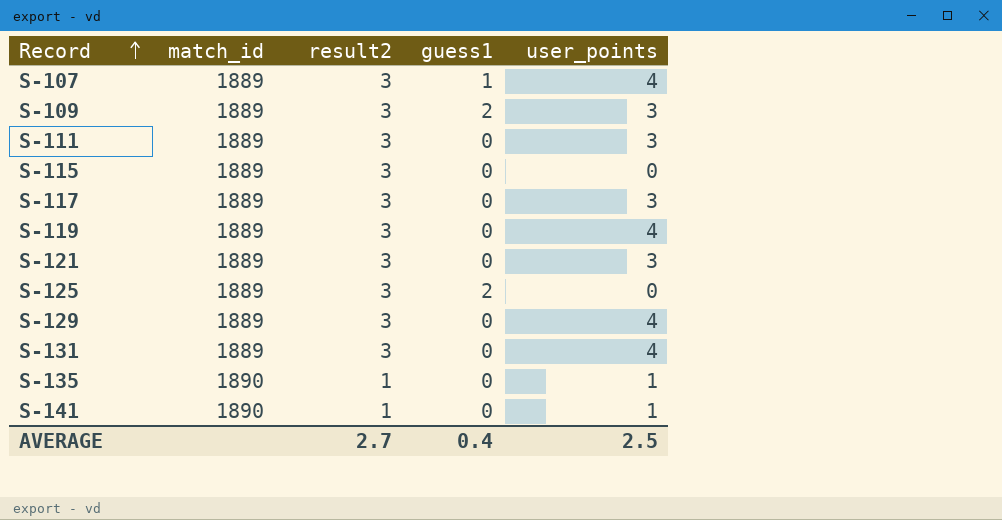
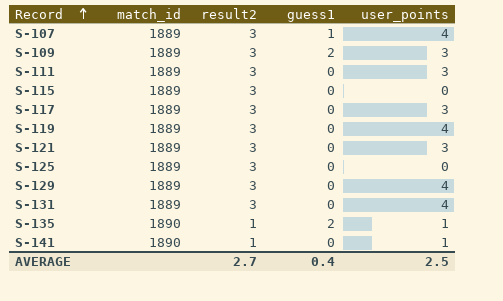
S-125 | guess1: 2 -> 0
S-135 | guess1: 0 -> 2

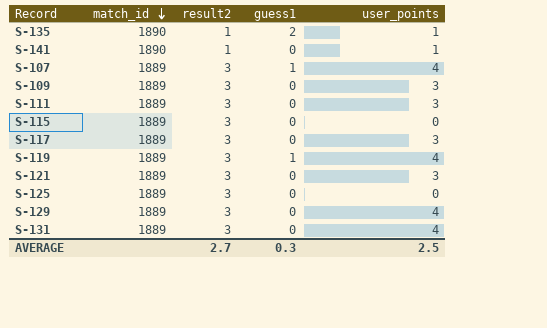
row order: Record ascending -> match_id descending
S-109 | guess1: 2 -> 0
S-119 | guess1: 0 -> 1
AVERAGE | guess1: 0.4 -> 0.3

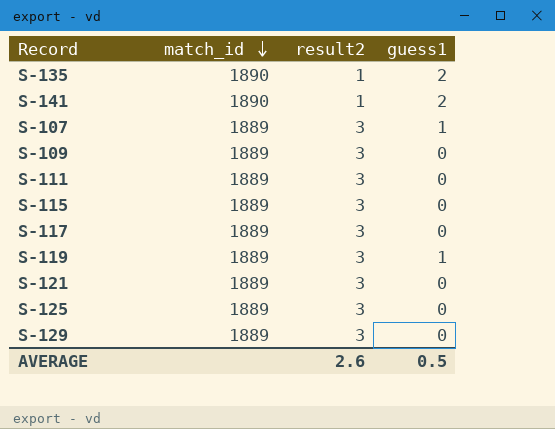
column user_points | position: 5 -> none
row S-131: 1889 | 3 | 0 | 4 -> none
S-141 | guess1: 0 -> 2
AVERAGE | result2: 2.7 -> 2.6
AVERAGE | guess1: 0.3 -> 0.5

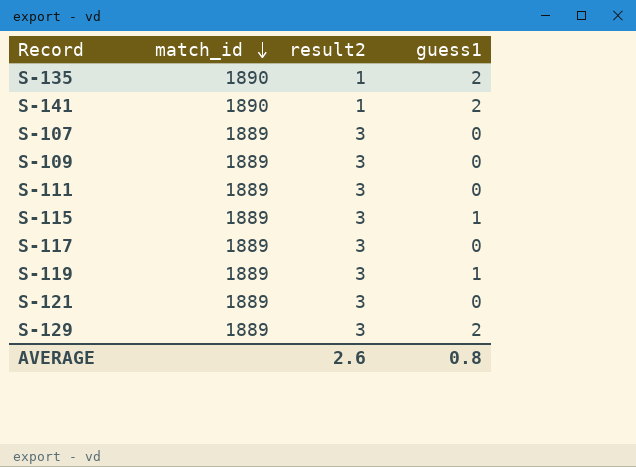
row S-125: 1889 | 3 | 0 -> none
S-107 | guess1: 1 -> 0
S-115 | guess1: 0 -> 1
S-129 | guess1: 0 -> 2
AVERAGE | guess1: 0.5 -> 0.8

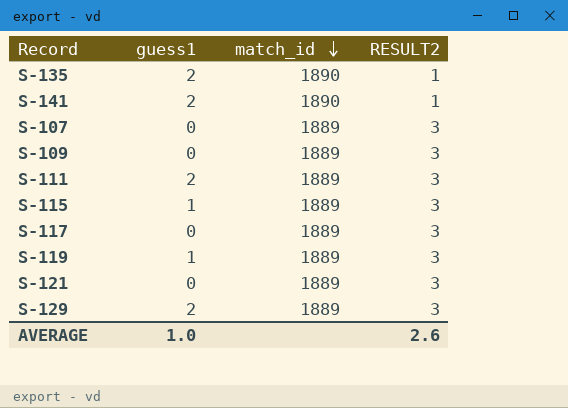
column guess1 | position: 4 -> 2
column name: result2 -> RESULT2
S-111 | guess1: 0 -> 2
AVERAGE | guess1: 0.8 -> 1.0

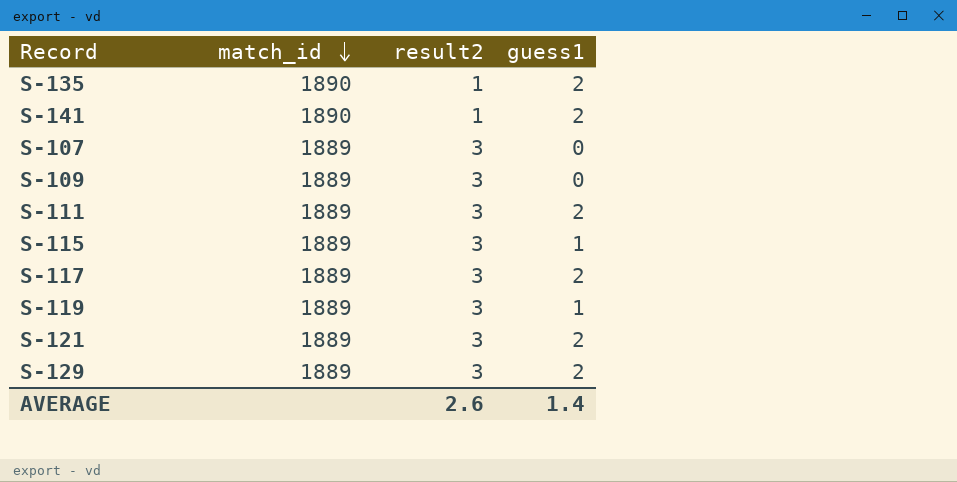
column name: RESULT2 -> result2
column guess1 | position: 2 -> 4
S-117 | guess1: 0 -> 2
S-121 | guess1: 0 -> 2
AVERAGE | guess1: 1.0 -> 1.4

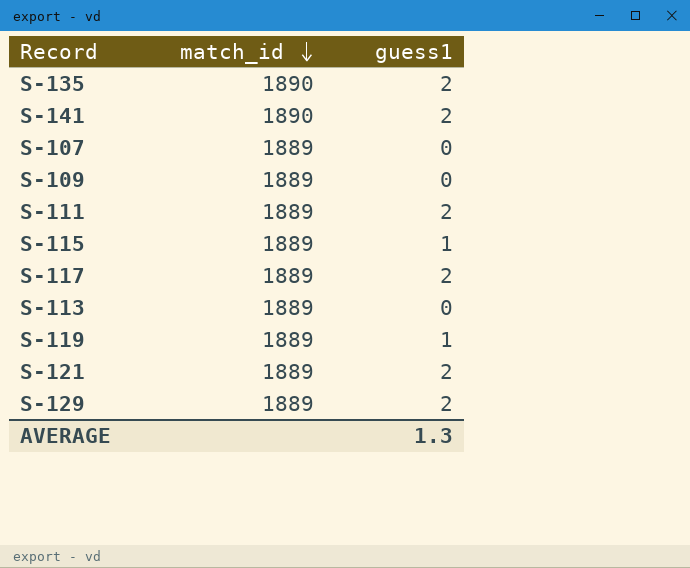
column result2 | position: 3 -> none
row S-113: none -> 1889 | 0
AVERAGE | guess1: 1.4 -> 1.3

